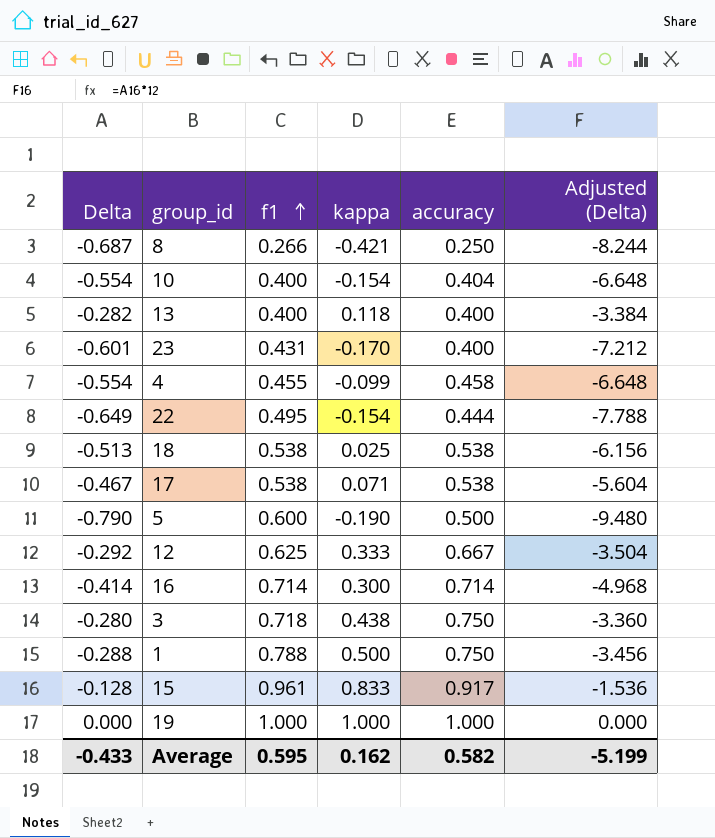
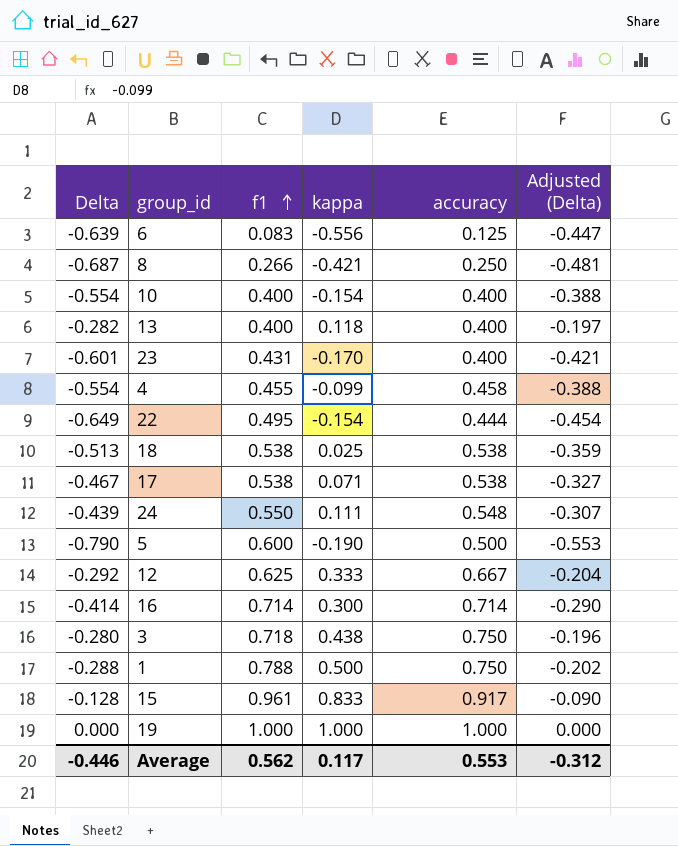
column Adjusted (Delta) | formula: [Delta] * 12 -> [Delta] * 0.7
row 6: none -> -0.639 | 0.083 | -0.556 | 0.125 | -0.447
10 | accuracy: 0.404 -> 0.400
row 24: none -> -0.439 | 0.550 | 0.111 | 0.548 | -0.307
Average | Delta: -0.433 -> -0.446
Average | f1: 0.595 -> 0.562
Average | kappa: 0.162 -> 0.117
Average | accuracy: 0.582 -> 0.553
Average | Adjusted (Delta): -5.199 -> -0.312

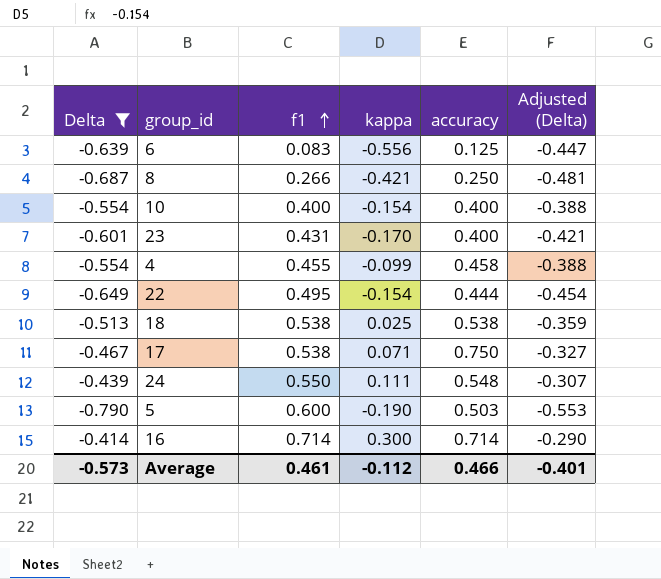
filter: none -> Delta <= -0.414
17 | accuracy: 0.538 -> 0.750
5 | accuracy: 0.500 -> 0.503
Average | Delta: -0.446 -> -0.573
Average | f1: 0.562 -> 0.461
Average | kappa: 0.117 -> -0.112
Average | accuracy: 0.553 -> 0.466
Average | Adjusted (Delta): -0.312 -> -0.401

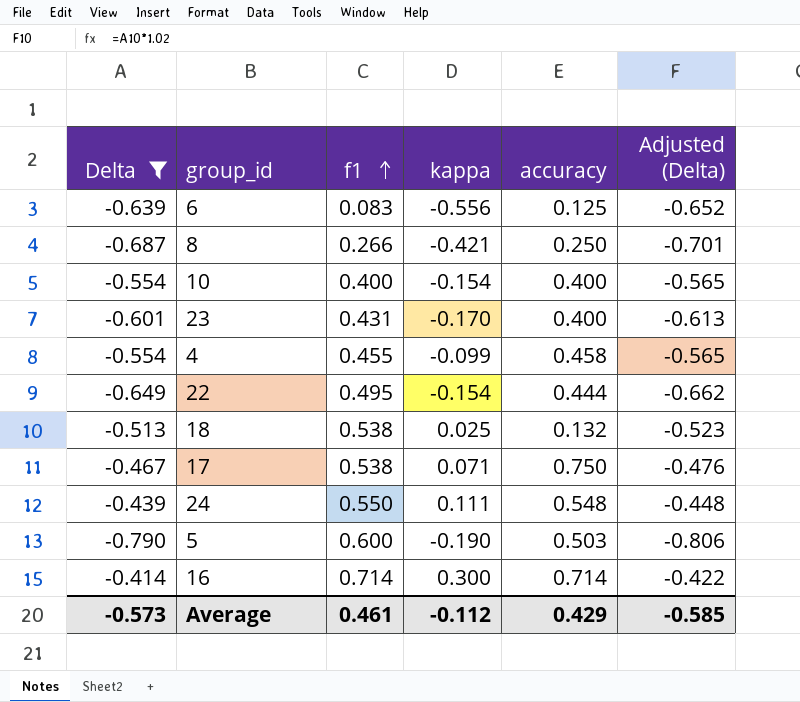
column Adjusted (Delta) | formula: [Delta] * 0.7 -> [Delta] * 1.02
18 | accuracy: 0.538 -> 0.132
Average | accuracy: 0.466 -> 0.429
Average | Adjusted (Delta): -0.401 -> -0.585

